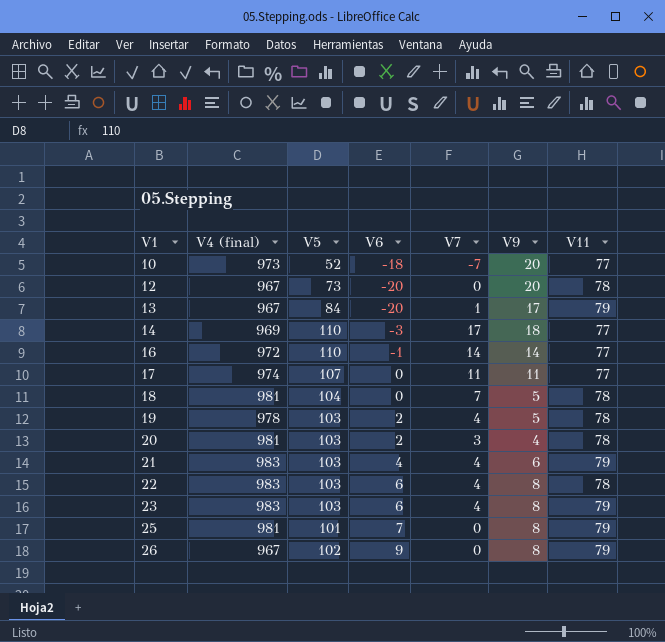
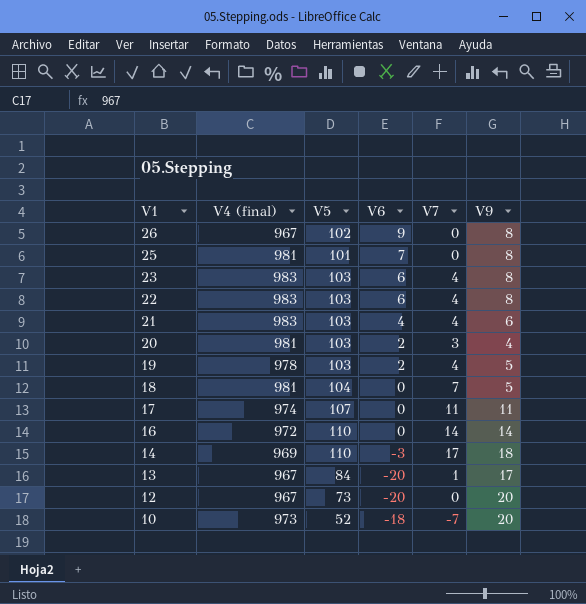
row order: V1 ascending -> V1 descending
column V11 | position: 7 -> none
16 | V6: -1 -> 0

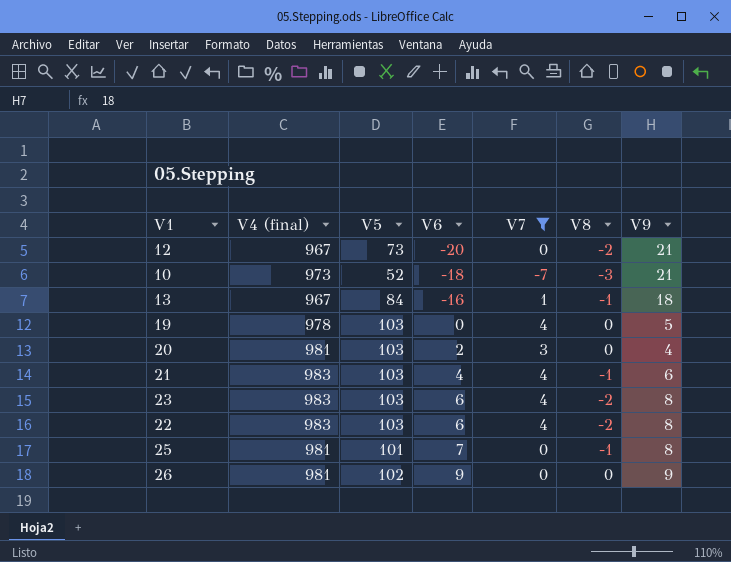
filter: none -> V7 <= 4
row order: V1 descending -> V6 ascending
column V8 | position: none -> 6
12 | V9: 20 -> 21
10 | V9: 20 -> 21
13 | V6: -20 -> -16
13 | V9: 17 -> 18
19 | V6: 2 -> 0
26 | V4 (final): 967 -> 981
26 | V9: 8 -> 9

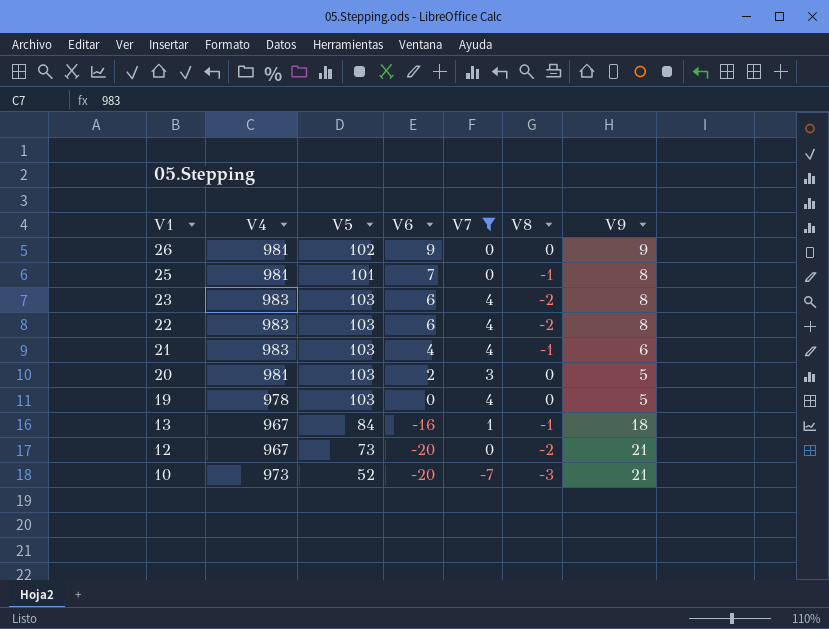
row order: V6 ascending -> V1 descending
column name: V4 (final) -> V4
20 | V9: 4 -> 5
10 | V6: -18 -> -20

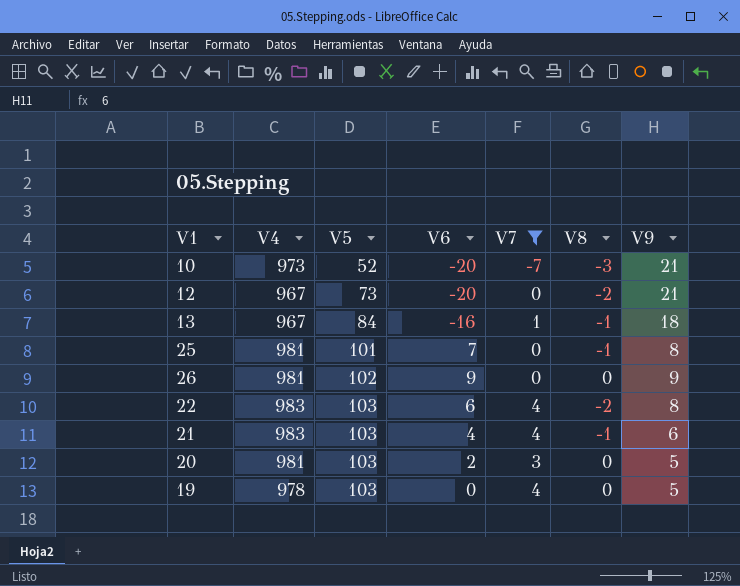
row order: V1 descending -> V5 ascending
row 23: 983 | 103 | 6 | 4 | -2 | 8 -> none

